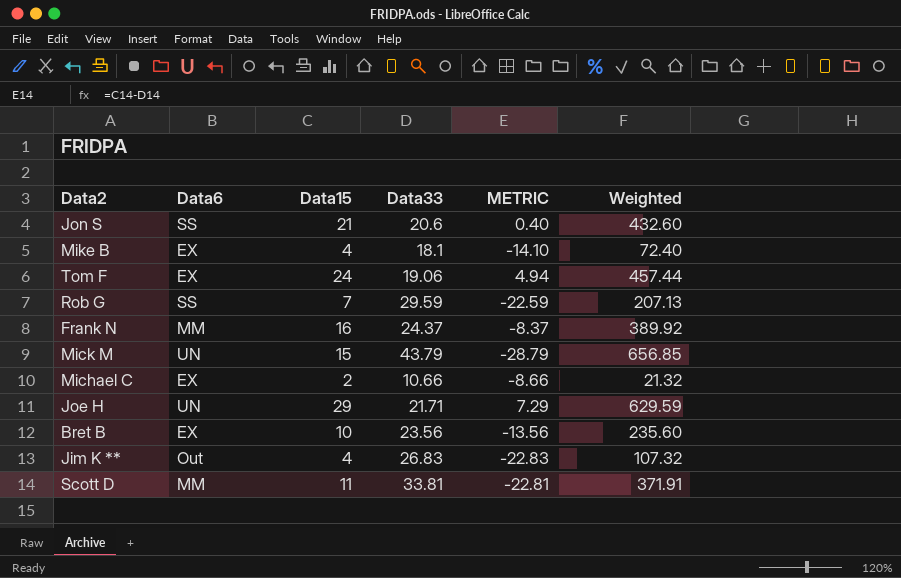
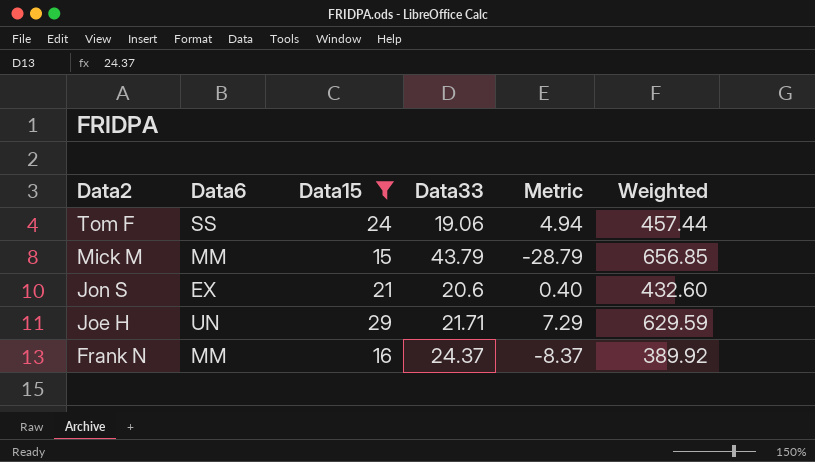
filter: none -> Data15 >= 15
row order: none -> Data2 descending
column name: METRIC -> Metric
Tom F | Data6: EX -> SS
Mick M | Data6: UN -> MM
Jon S | Data6: SS -> EX

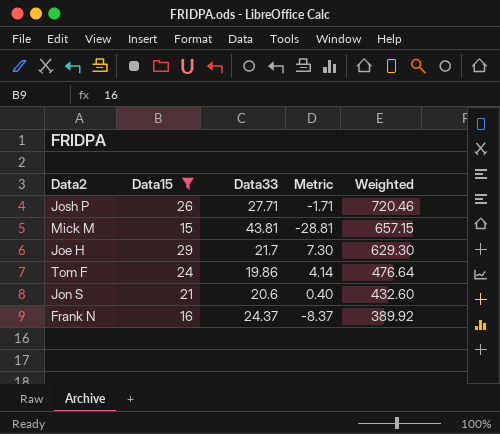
row order: Data2 descending -> Weighted descending
column Data6 | position: 2 -> none
row Josh P: none -> 26 | 27.71 | -1.71 | 720.46
Mick M | Data33: 43.79 -> 43.81
Mick M | Metric: -28.79 -> -28.81
Mick M | Weighted: 656.85 -> 657.15
Joe H | Data33: 21.71 -> 21.7
Joe H | Metric: 7.29 -> 7.30
Joe H | Weighted: 629.59 -> 629.30
Tom F | Data33: 19.06 -> 19.86
Tom F | Metric: 4.94 -> 4.14
Tom F | Weighted: 457.44 -> 476.64

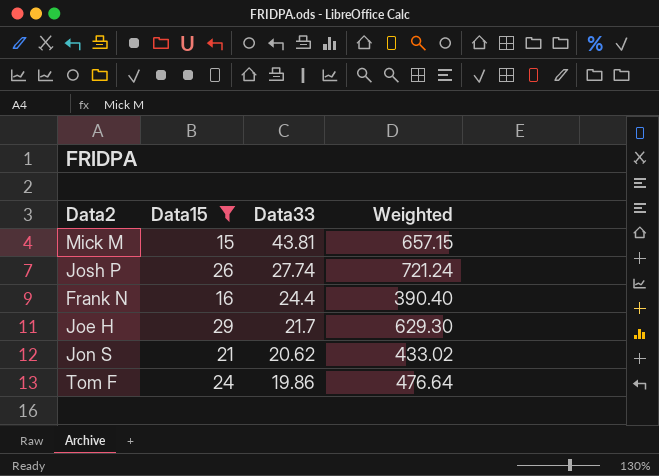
row order: Weighted descending -> Data33 descending
column Metric | formula: [Data15] - [Data33] -> none
Josh P | Data33: 27.71 -> 27.74
Josh P | Weighted: 720.46 -> 721.24
Frank N | Data33: 24.37 -> 24.4
Frank N | Weighted: 389.92 -> 390.40
Jon S | Data33: 20.6 -> 20.62
Jon S | Weighted: 432.60 -> 433.02

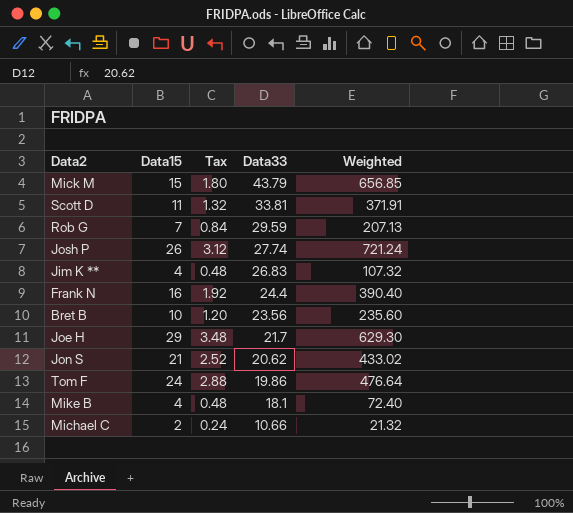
filter: Data15 >= 15 -> none
column Tax | formula: none -> [Data15] * 0.12
Mick M | Data33: 43.81 -> 43.79
Mick M | Weighted: 657.15 -> 656.85

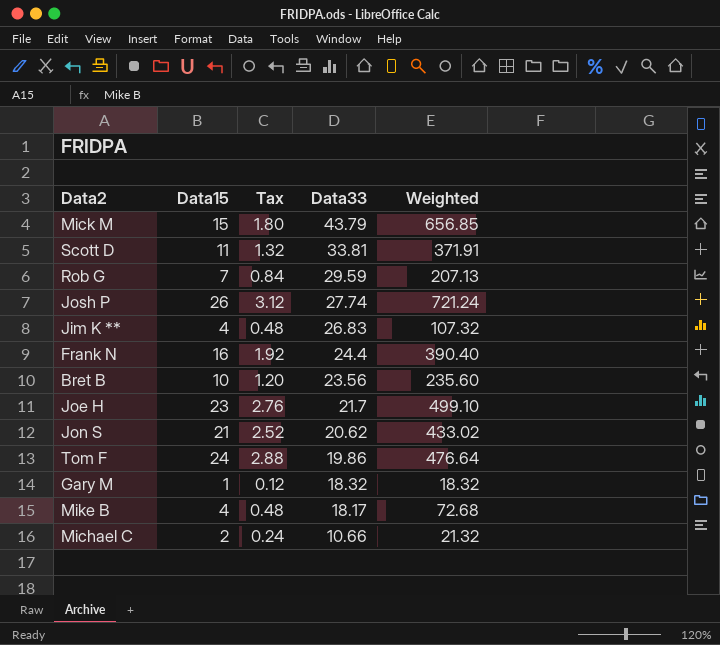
Joe H | Data15: 29 -> 23
Joe H | Tax: 3.48 -> 2.76
Joe H | Weighted: 629.30 -> 499.10
row Gary M: none -> 1 | 0.12 | 18.32 | 18.32
Mike B | Data33: 18.1 -> 18.17
Mike B | Weighted: 72.40 -> 72.68

